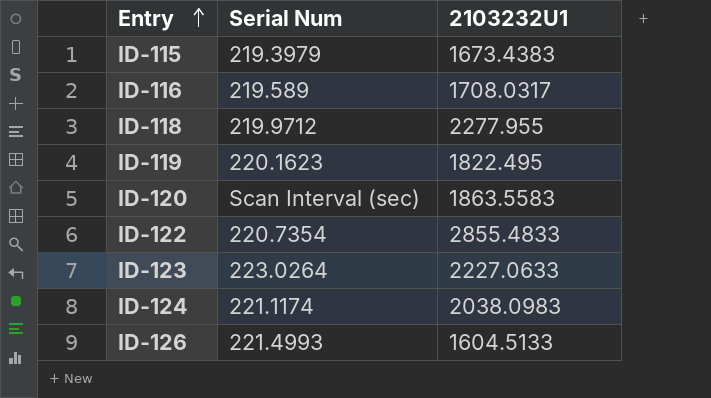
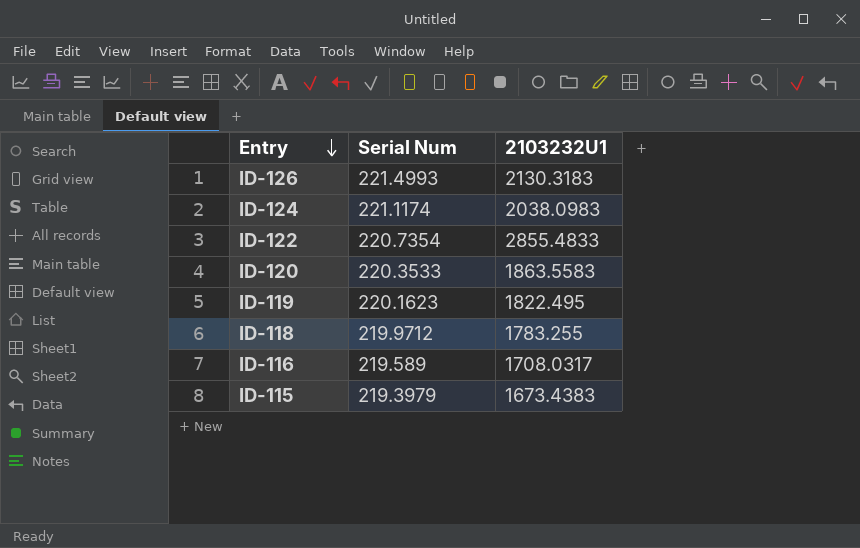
row order: Entry ascending -> Entry descending
row ID-123: 223.0264 | 2227.0633 -> none
ID-126 | 2103232U1: 1604.5133 -> 2130.3183
ID-120 | Serial Num: Scan Interval (sec) -> 220.3533
ID-118 | 2103232U1: 2277.955 -> 1783.255

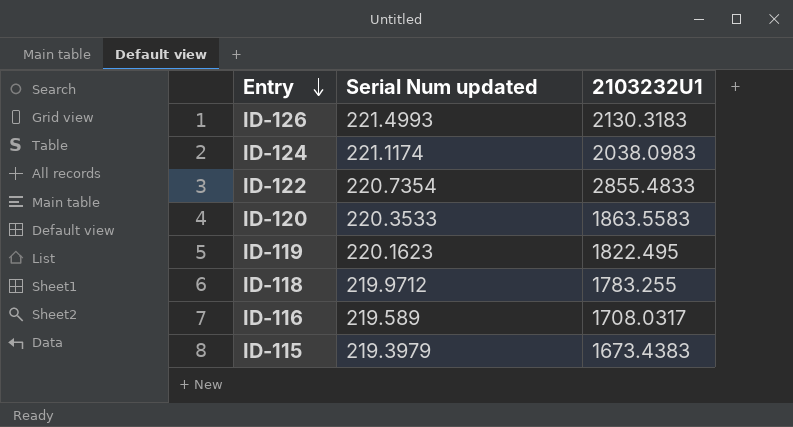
column name: Serial Num -> Serial Num updated

